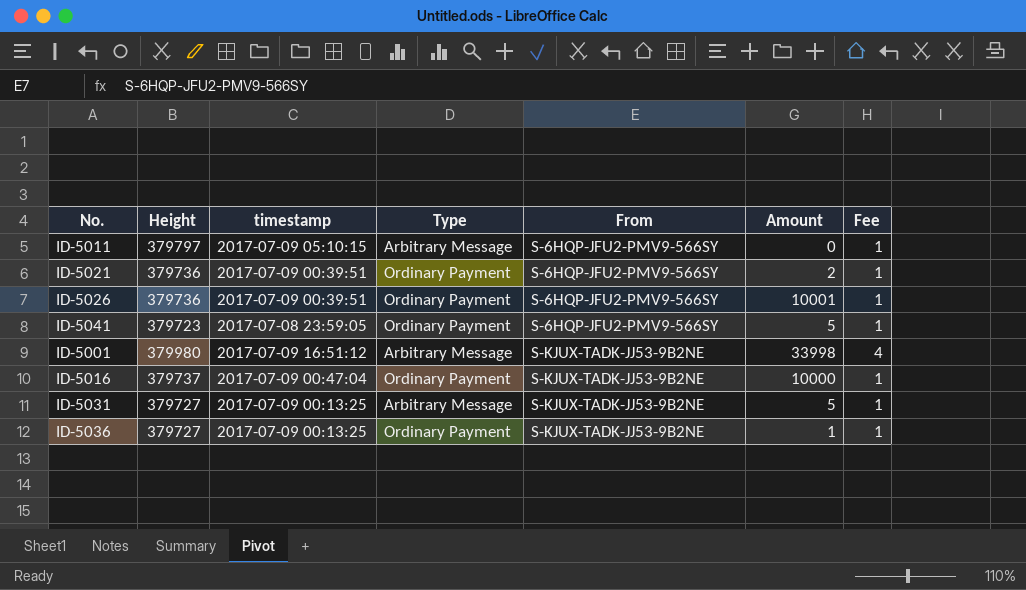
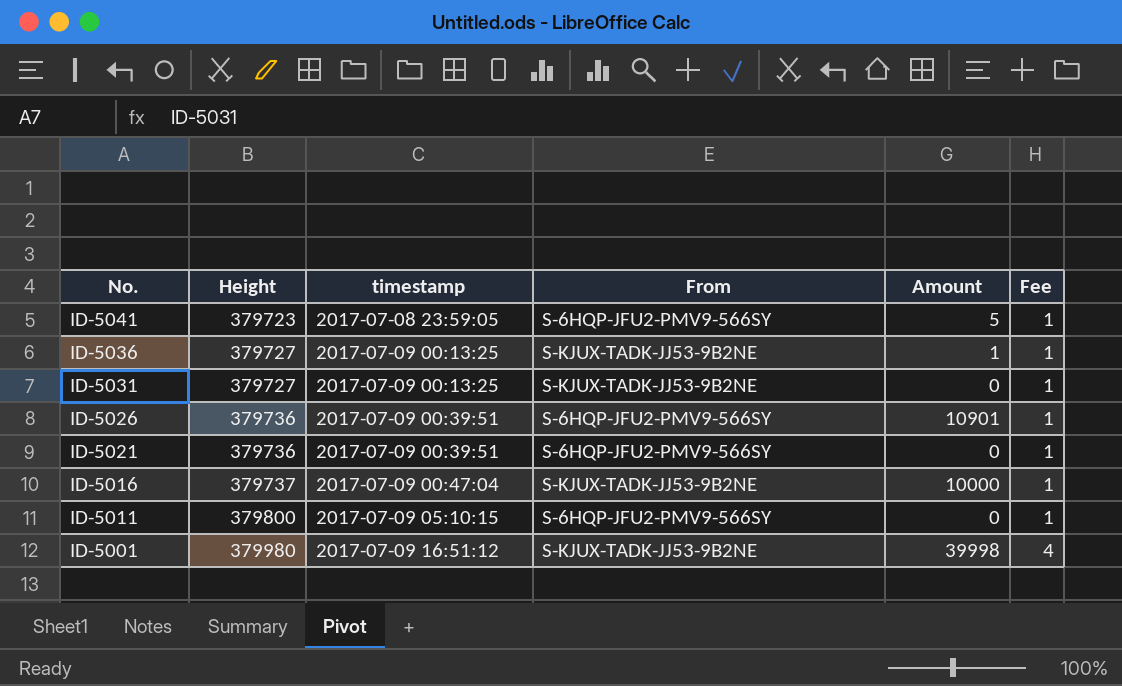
row order: From ascending -> No. descending
column Type | position: 4 -> none
ID-5031 | Amount: 5 -> 0
ID-5026 | Amount: 10001 -> 10901
ID-5021 | Amount: 2 -> 0
ID-5011 | Height: 379797 -> 379800
ID-5001 | Amount: 33998 -> 39998

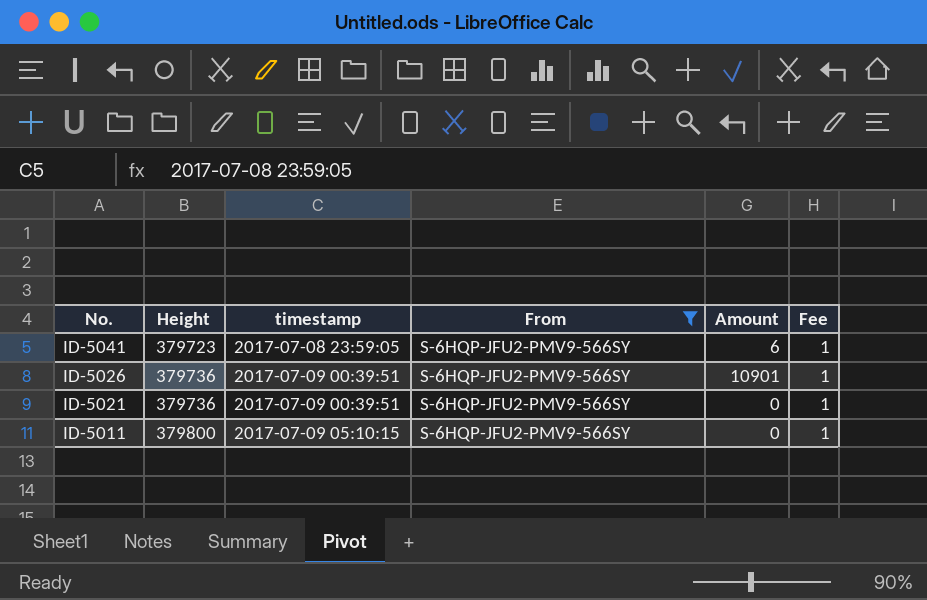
filter: none -> From = S-6HQP-JFU2-PMV9-566SY
ID-5041 | Amount: 5 -> 6

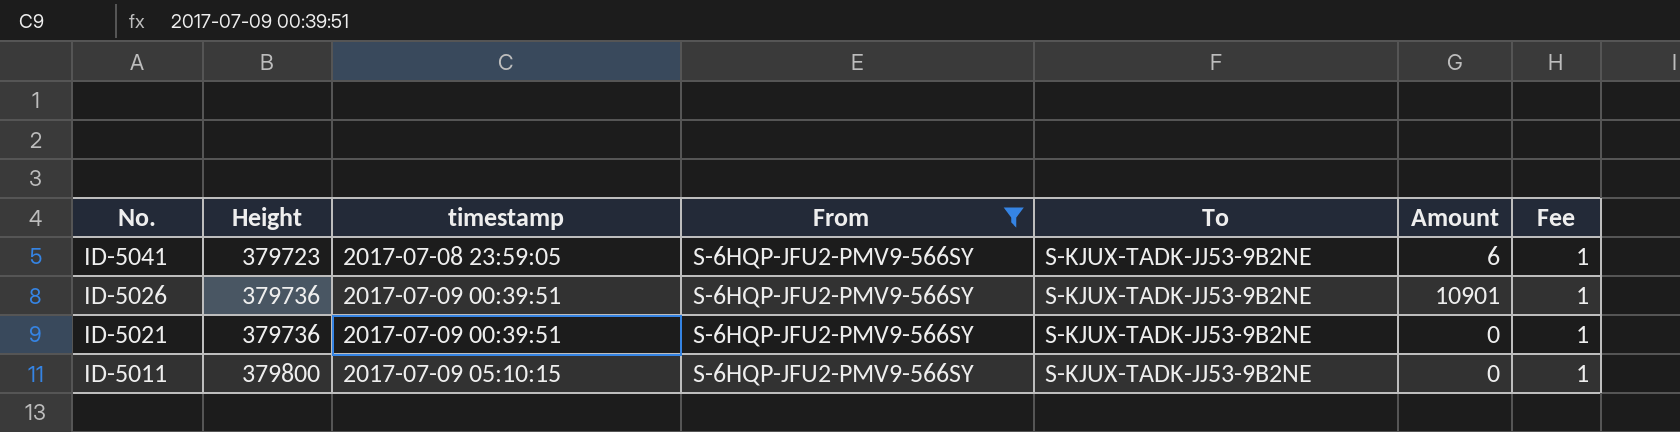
column To | position: none -> 5

